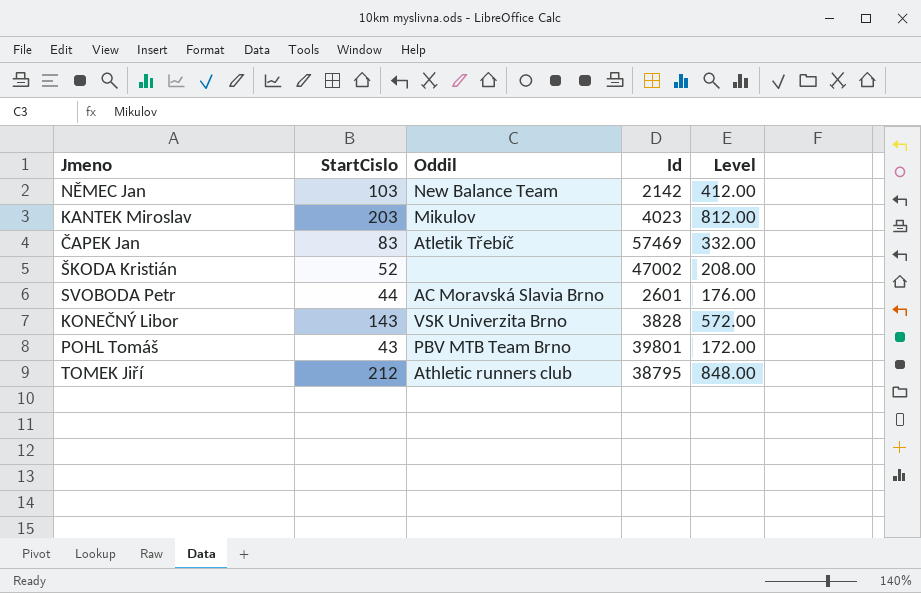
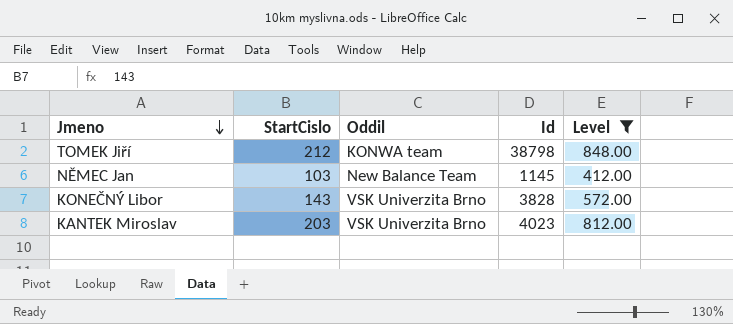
filter: none -> Level >= 412.00
row order: none -> Jmeno descending
TOMEK Jiří | Oddil: Athletic runners club -> KONWA team
TOMEK Jiří | Id: 38795 -> 38798
NĚMEC Jan | Id: 2142 -> 1145
KANTEK Miroslav | Oddil: Mikulov -> VSK Univerzita Brno

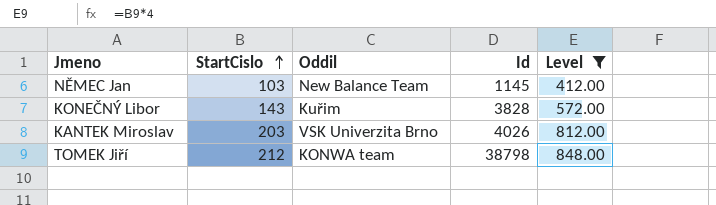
row order: Jmeno descending -> StartCislo ascending
KONEČNÝ Libor | Oddil: VSK Univerzita Brno -> Kuřim
KANTEK Miroslav | Id: 4023 -> 4026

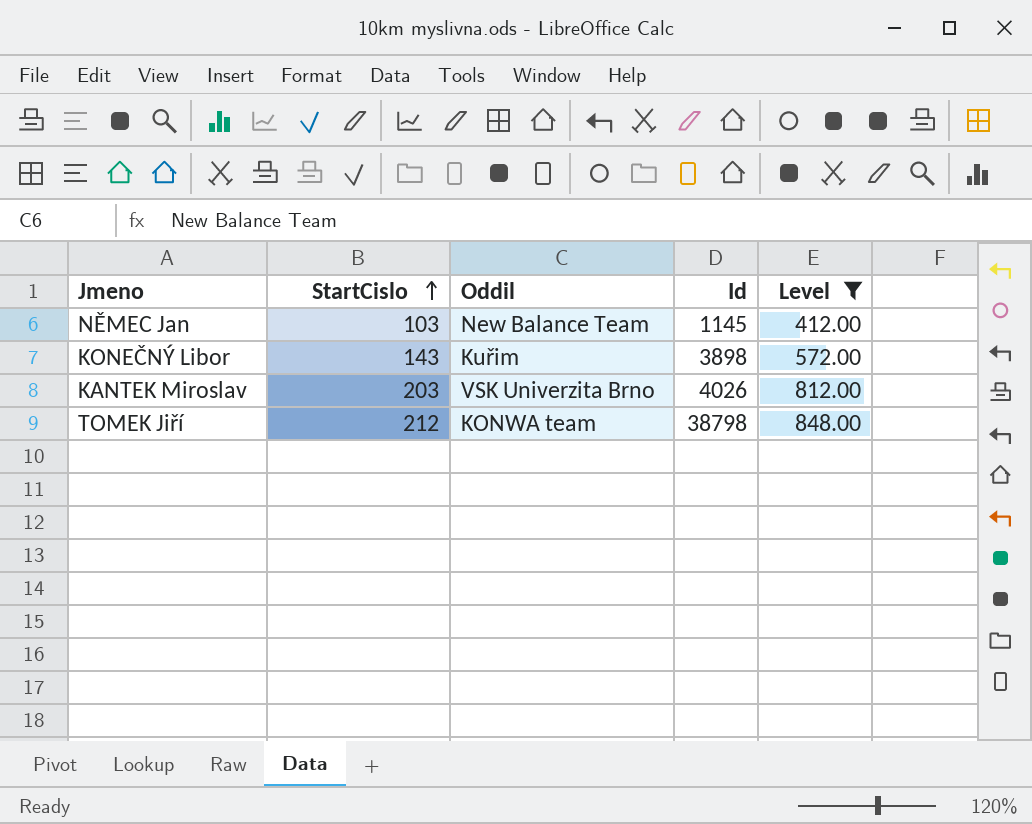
KONEČNÝ Libor | Id: 3828 -> 3898

